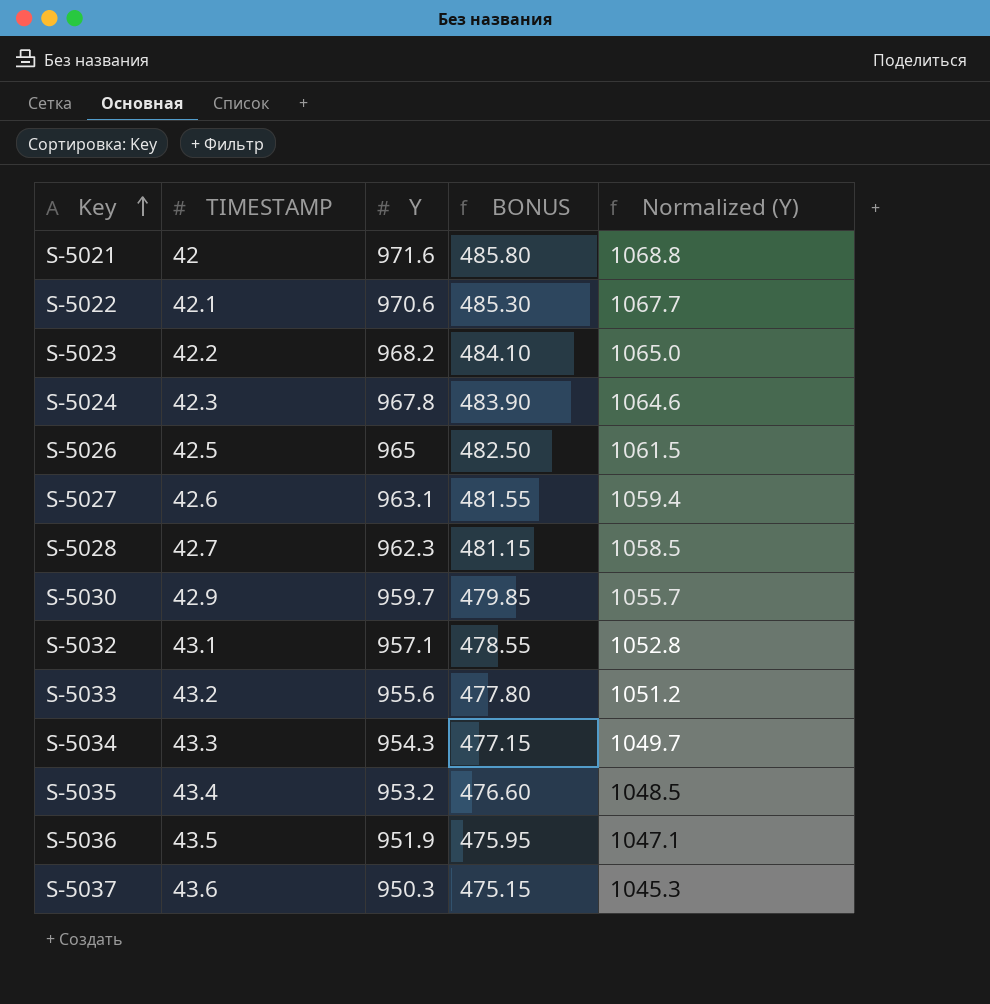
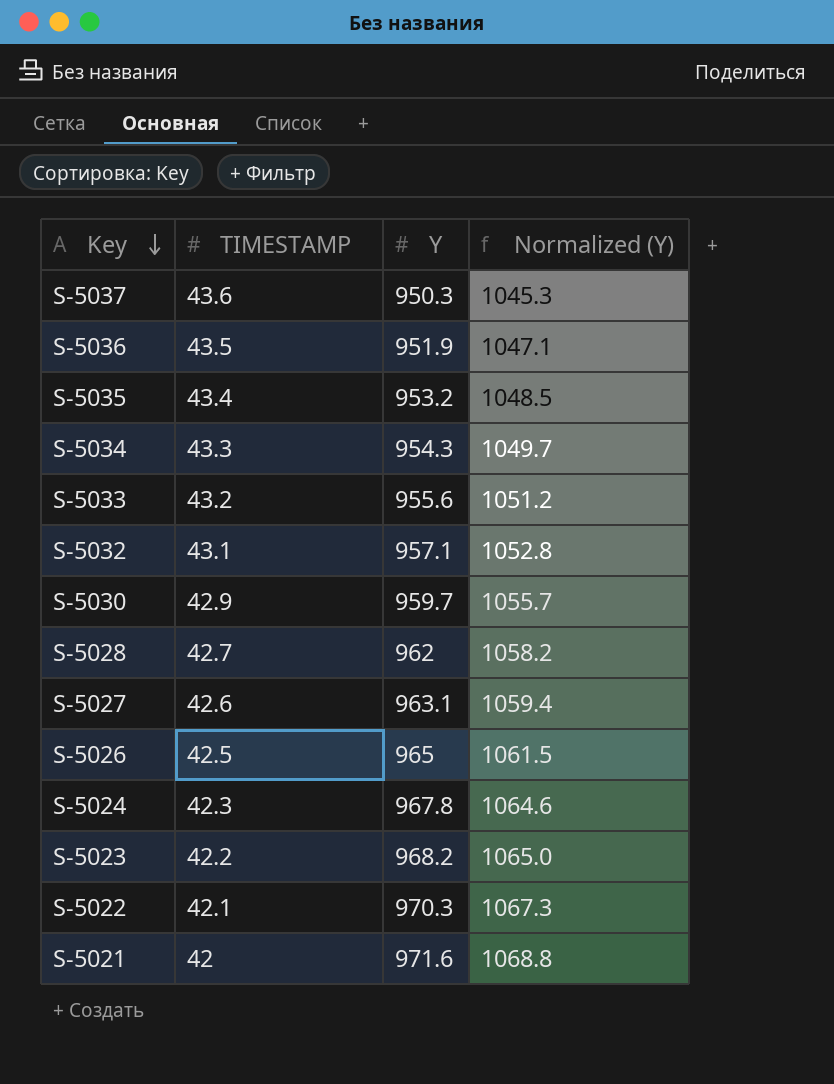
row order: Key ascending -> Key descending
column BONUS | formula: [Y] * 0.5 -> none
S-5028 | Y: 962.3 -> 962
S-5028 | Normalized (Y): 1058.5 -> 1058.2
S-5022 | Y: 970.6 -> 970.3
S-5022 | Normalized (Y): 1067.7 -> 1067.3

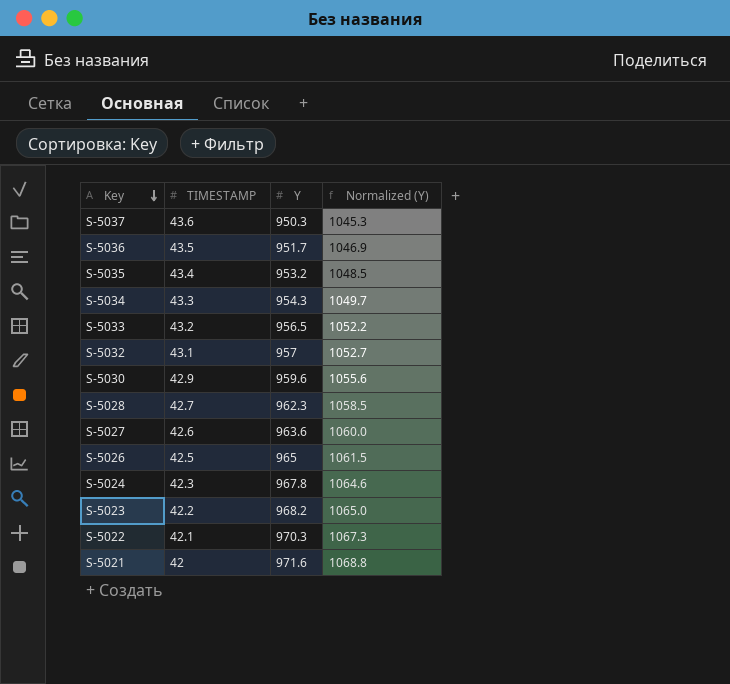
S-5036 | Y: 951.9 -> 951.7
S-5036 | Normalized (Y): 1047.1 -> 1046.9
S-5033 | Y: 955.6 -> 956.5
S-5033 | Normalized (Y): 1051.2 -> 1052.2
S-5032 | Y: 957.1 -> 957
S-5032 | Normalized (Y): 1052.8 -> 1052.7
S-5030 | Y: 959.7 -> 959.6
S-5030 | Normalized (Y): 1055.7 -> 1055.6
S-5028 | Y: 962 -> 962.3
S-5028 | Normalized (Y): 1058.2 -> 1058.5
S-5027 | Y: 963.1 -> 963.6
S-5027 | Normalized (Y): 1059.4 -> 1060.0

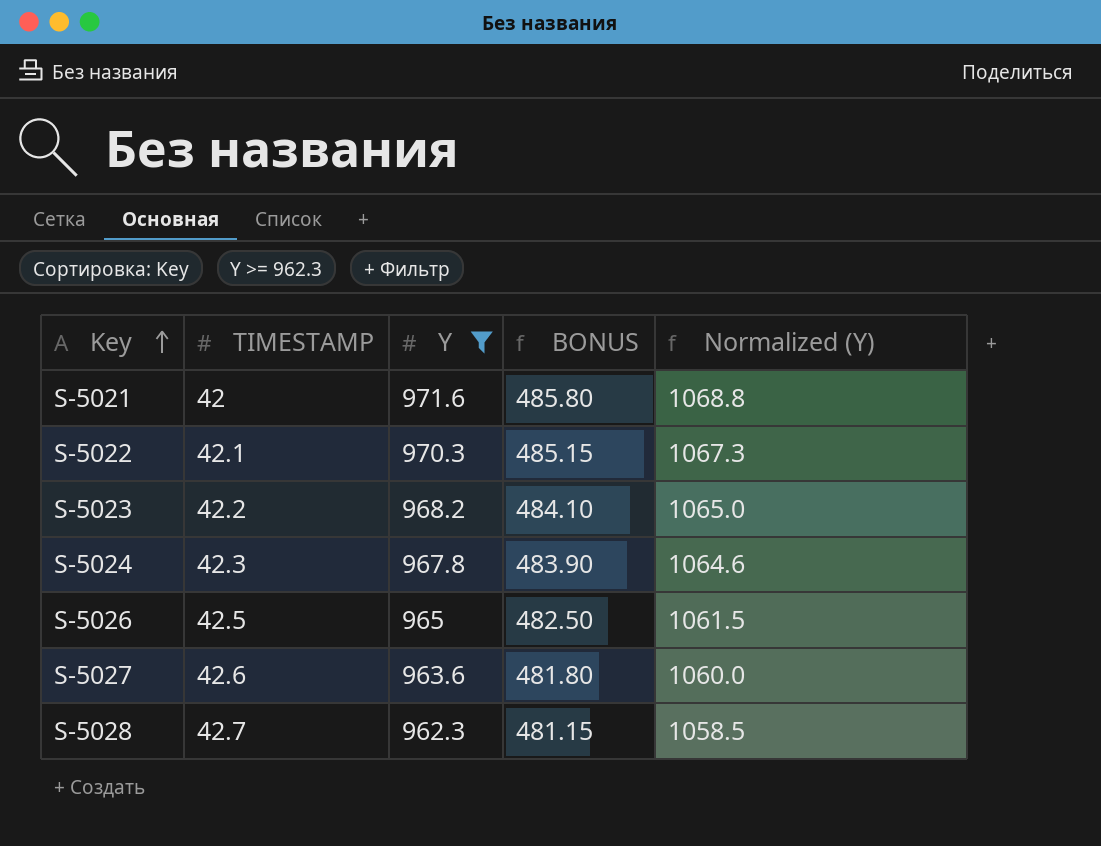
filter: none -> Y >= 962.3
row order: Key descending -> Key ascending
column BONUS | formula: none -> [Y] * 0.5

